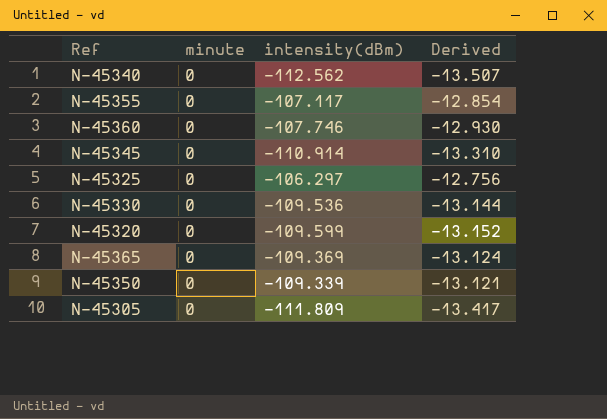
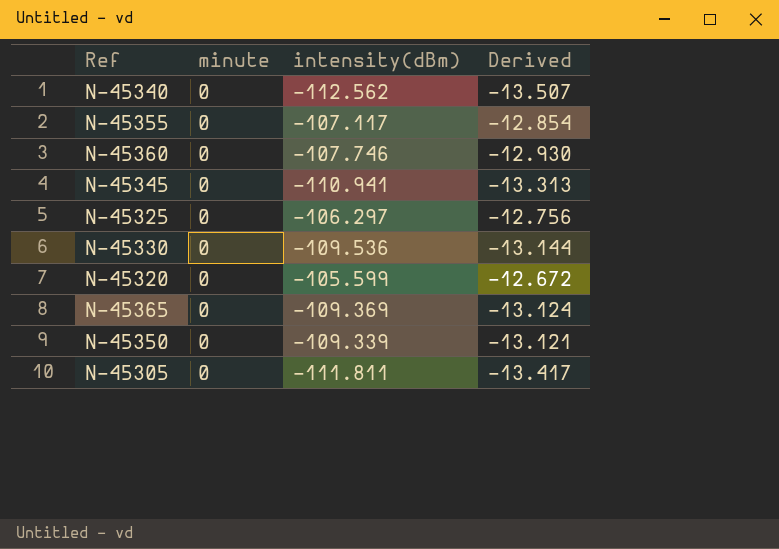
N-45345 | intensity(dBm): -110.914 -> -110.941
N-45345 | Derived: -13.310 -> -13.313
N-45320 | intensity(dBm): -109.599 -> -105.599
N-45320 | Derived: -13.152 -> -12.672
N-45305 | intensity(dBm): -111.809 -> -111.811

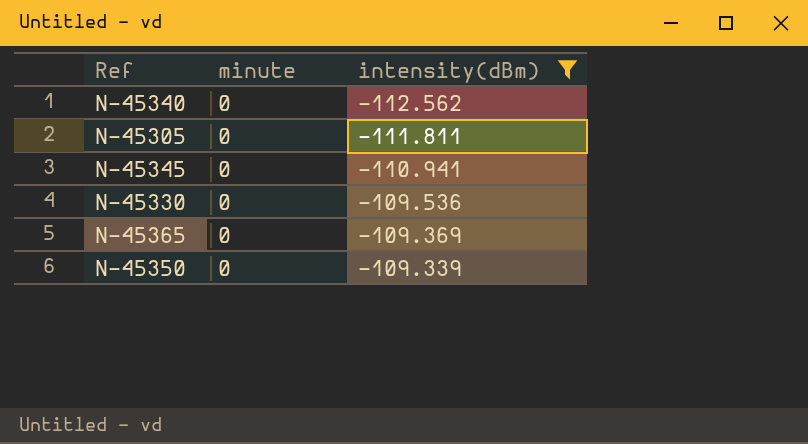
filter: none -> intensity(dBm) <= -109.339
row order: none -> intensity(dBm) ascending
column Derived | formula: [intensity(dBm)] * 0.12 -> none

